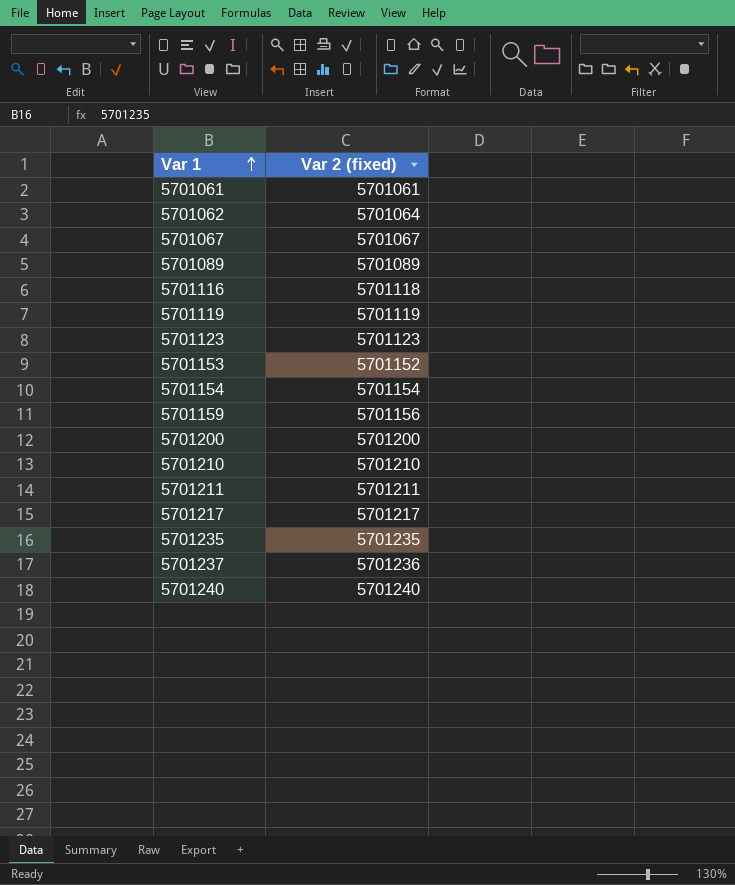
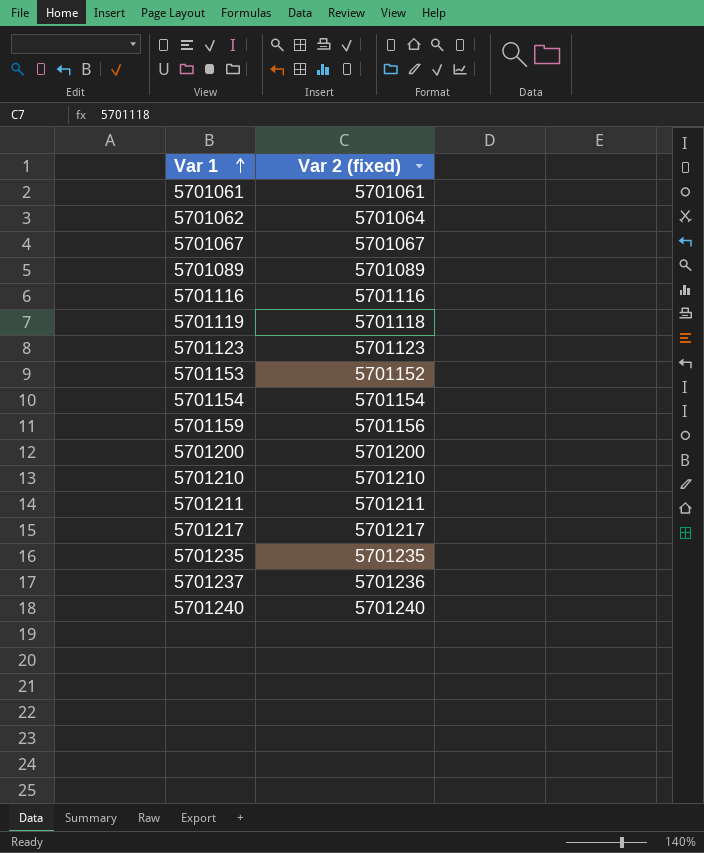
5701116 | Var 2 (fixed): 5701118 -> 5701116
5701119 | Var 2 (fixed): 5701119 -> 5701118

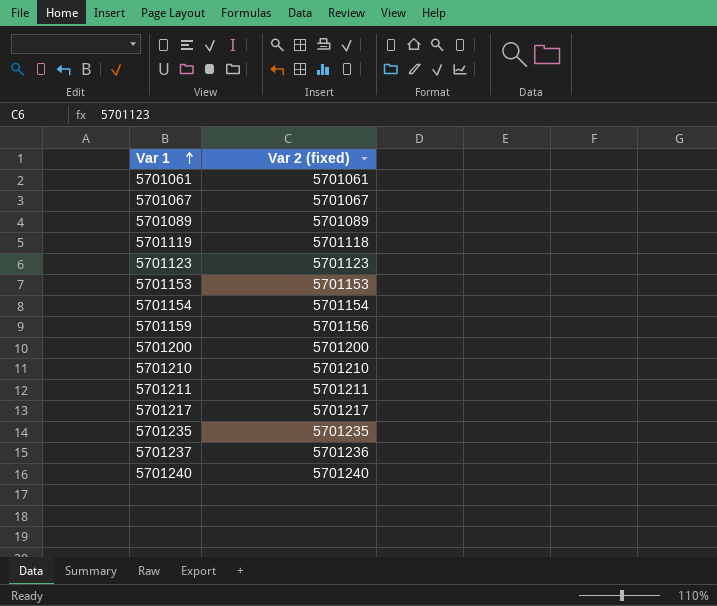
row 5701062: 5701064 -> none
row 5701116: 5701116 -> none
5701153 | Var 2 (fixed): 5701152 -> 5701153

